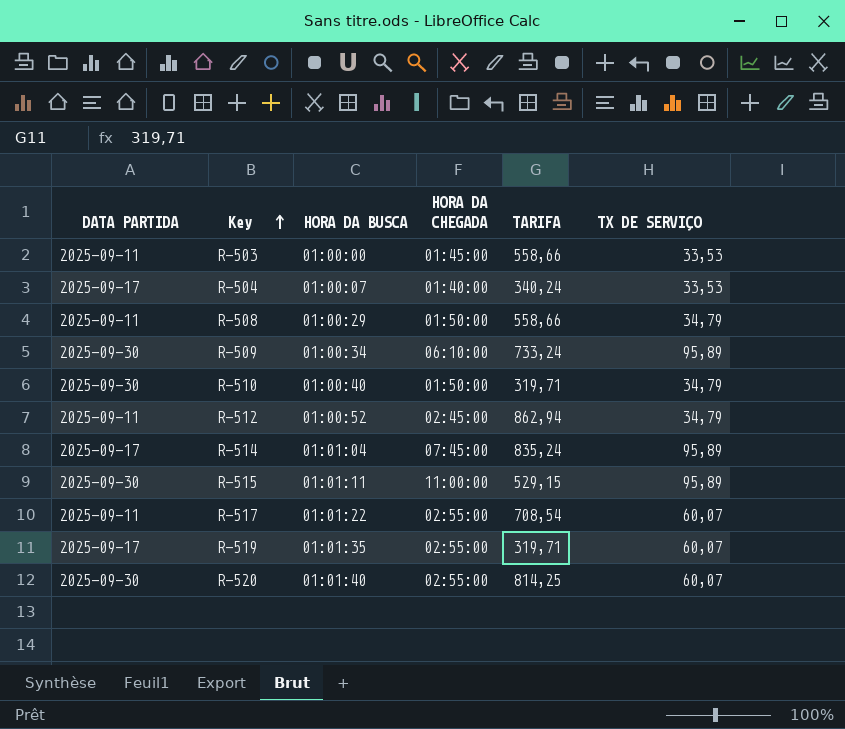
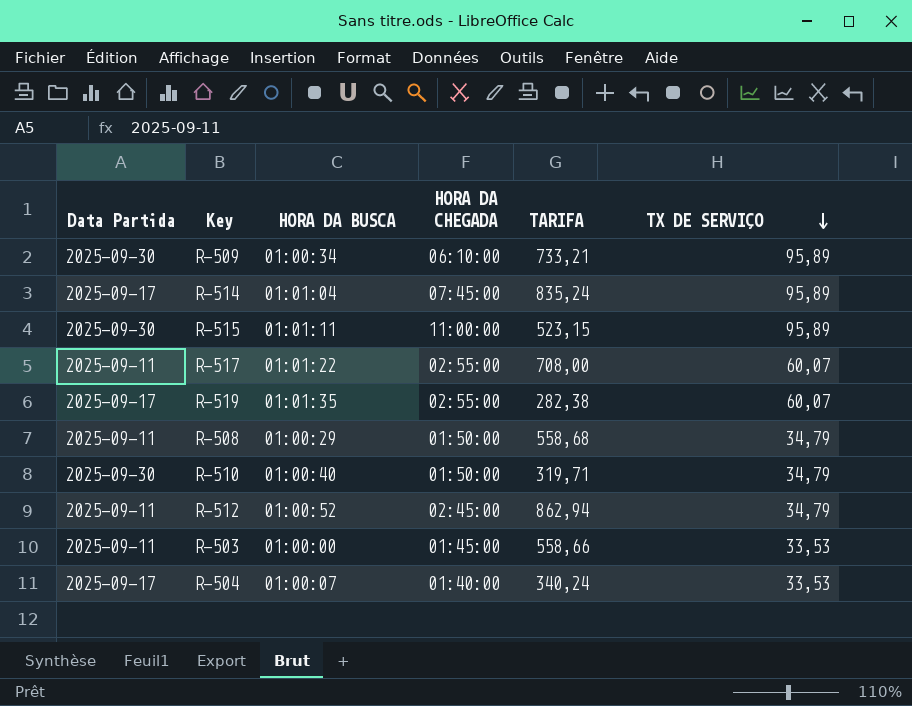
row order: Key ascending -> TX DE SERVIÇO descending
column name: DATA PARTIDA -> Data Partida
row R-520: 2025-09-30 | 01:01:40 | 02:55:00 | 814,25 | 60,07 -> none
R-509 | TARIFA: 733,24 -> 733,21
R-515 | TARIFA: 529,15 -> 523,15
R-517 | TARIFA: 708,54 -> 708,00
R-519 | TARIFA: 319,71 -> 282,38
R-508 | TARIFA: 558,66 -> 558,68

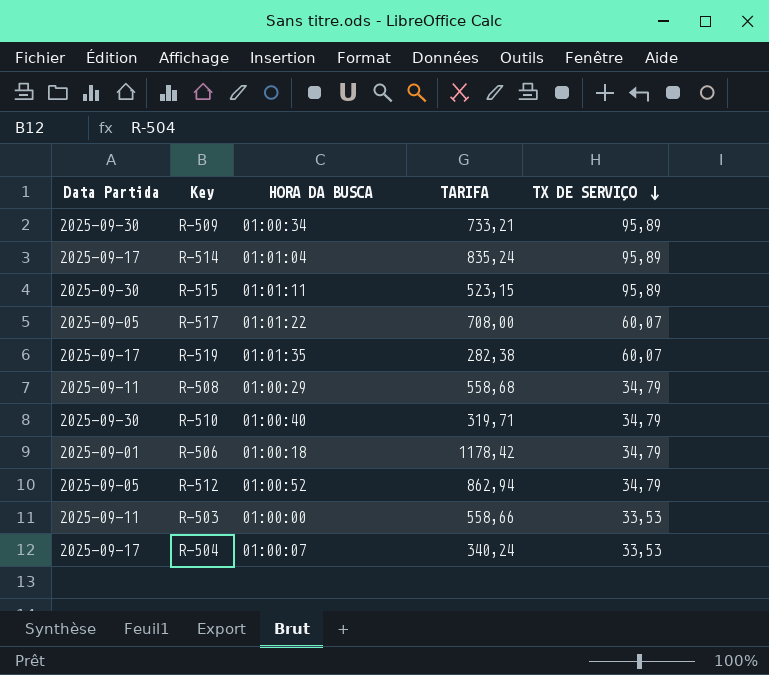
column HORA DA CHEGADA | position: 4 -> none
R-517 | Data Partida: 2025-09-11 -> 2025-09-05
row R-506: none -> 2025-09-01 | 01:00:18 | 1178,42 | 34,79
R-512 | Data Partida: 2025-09-11 -> 2025-09-05

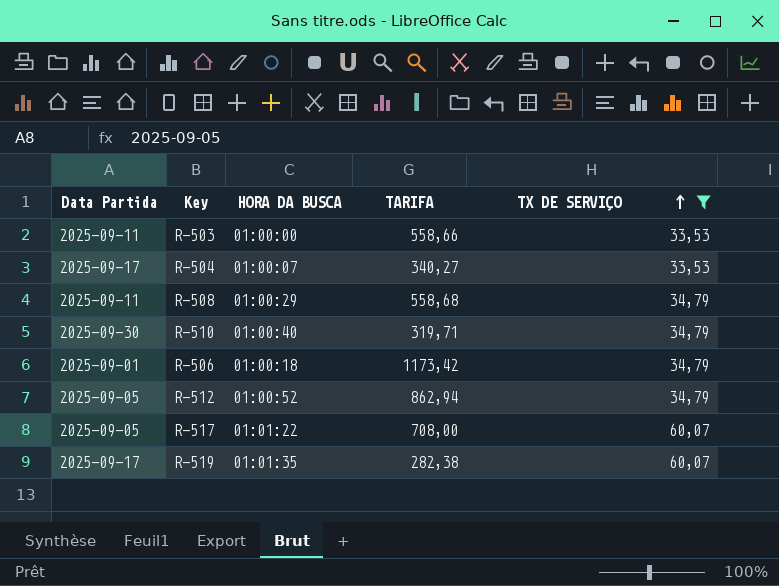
filter: none -> TX DE SERVIÇO != 95,89
row order: TX DE SERVIÇO descending -> TX DE SERVIÇO ascending
R-504 | TARIFA: 340,24 -> 340,27
R-506 | TARIFA: 1178,42 -> 1173,42

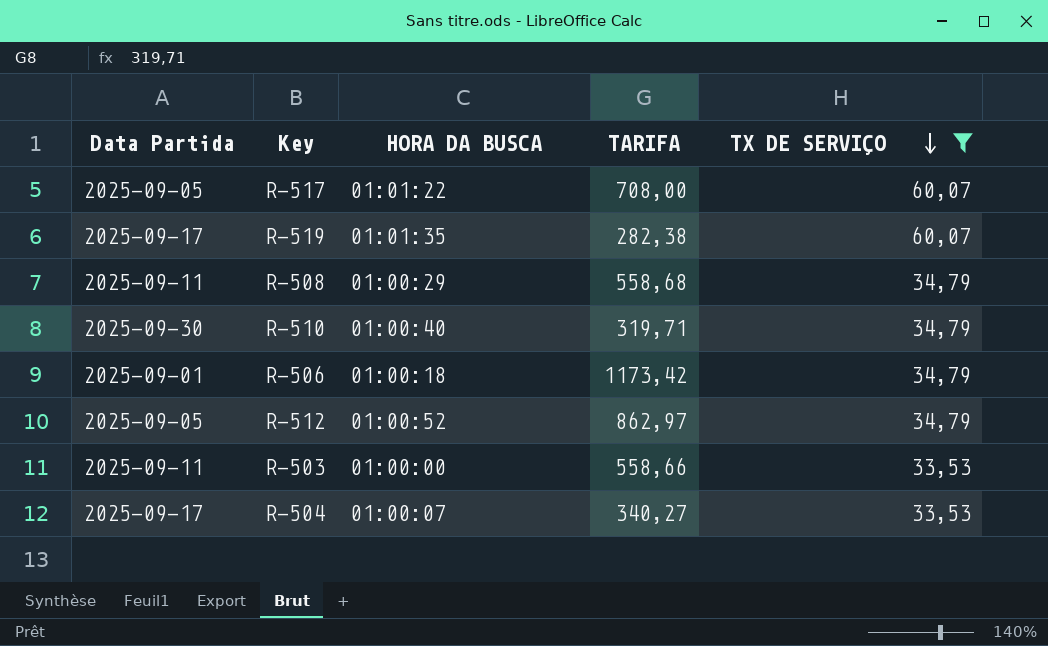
row order: TX DE SERVIÇO ascending -> TX DE SERVIÇO descending
R-512 | TARIFA: 862,94 -> 862,97

